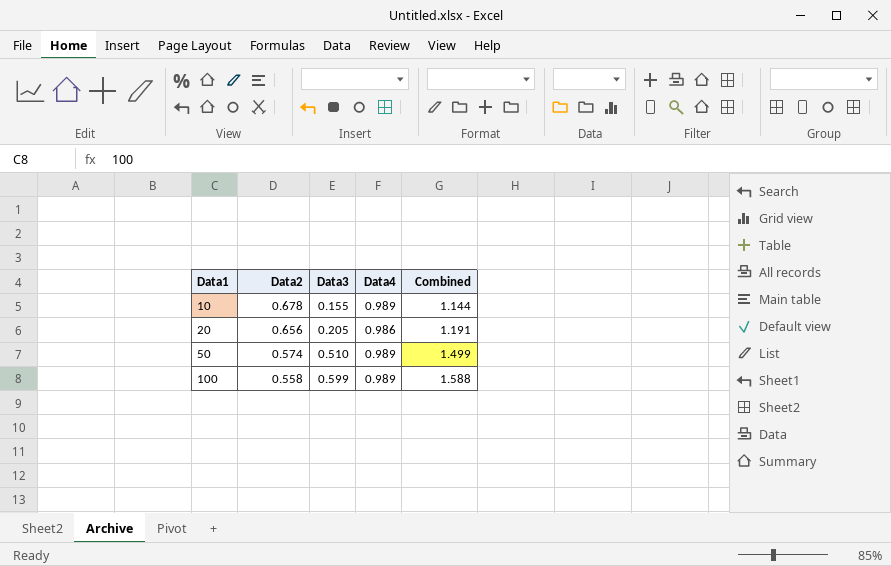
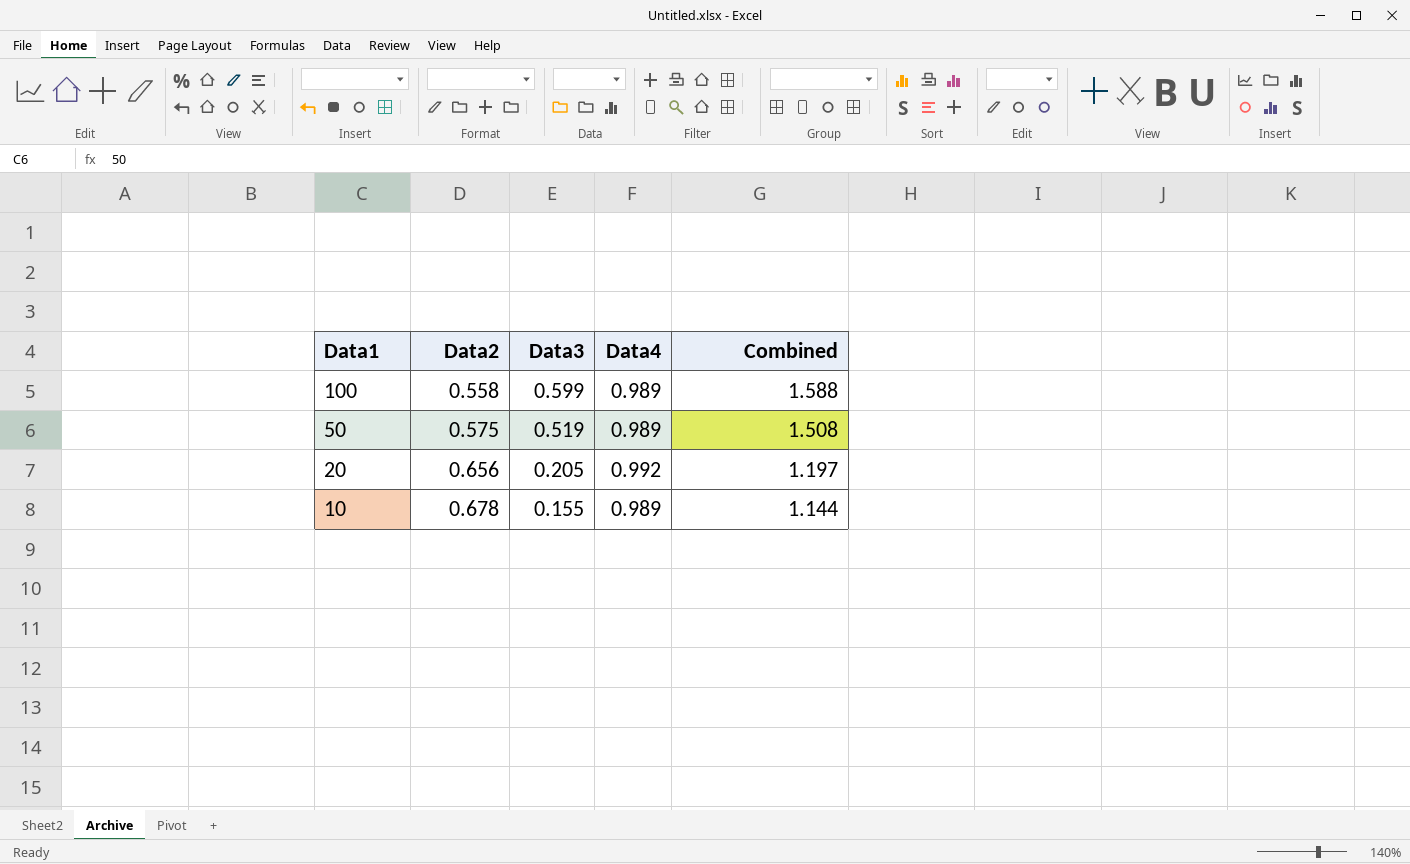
row order: Data1 ascending -> Data1 descending
50 | Data2: 0.574 -> 0.575
50 | Data3: 0.510 -> 0.519
50 | Combined: 1.499 -> 1.508
20 | Data4: 0.986 -> 0.992
20 | Combined: 1.191 -> 1.197

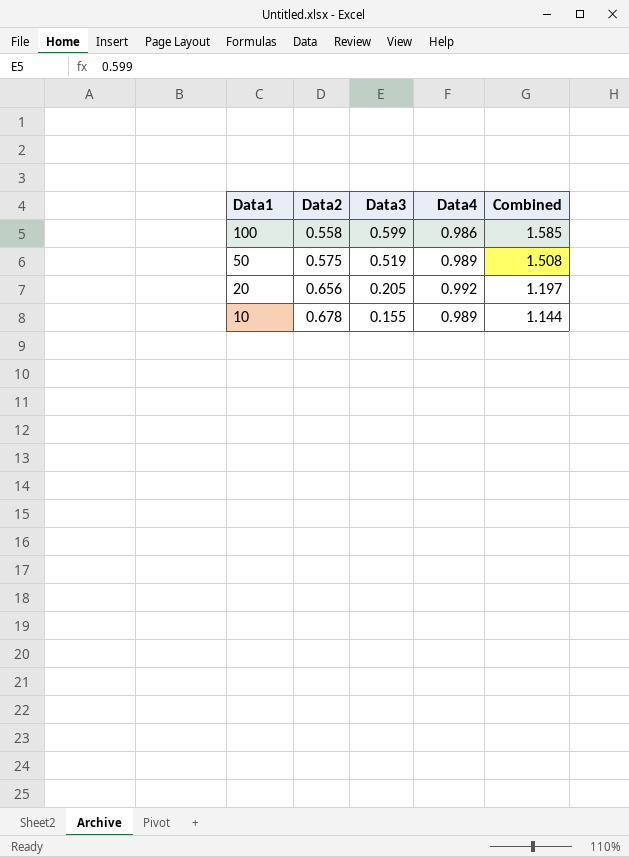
100 | Data4: 0.989 -> 0.986
100 | Combined: 1.588 -> 1.585

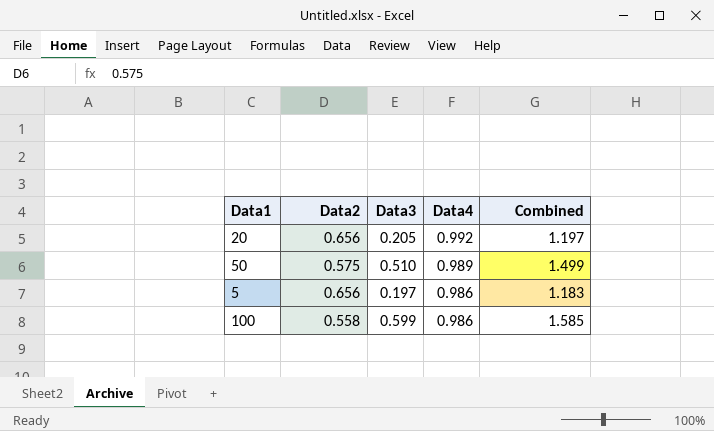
row order: Data1 descending -> Data4 descending
row 10: 0.678 | 0.155 | 0.989 | 1.144 -> none
50 | Data3: 0.519 -> 0.510
50 | Combined: 1.508 -> 1.499
row 5: none -> 0.656 | 0.197 | 0.986 | 1.183

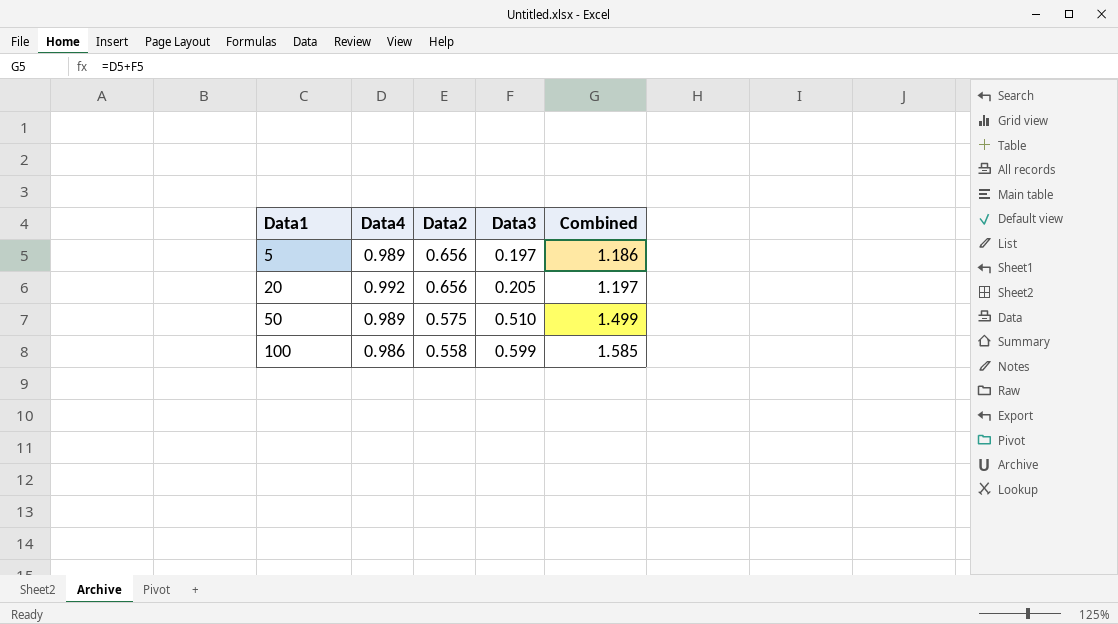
row order: Data4 descending -> Data1 ascending
column Data4 | position: 4 -> 2
5 | Data4: 0.986 -> 0.989
5 | Combined: 1.183 -> 1.186

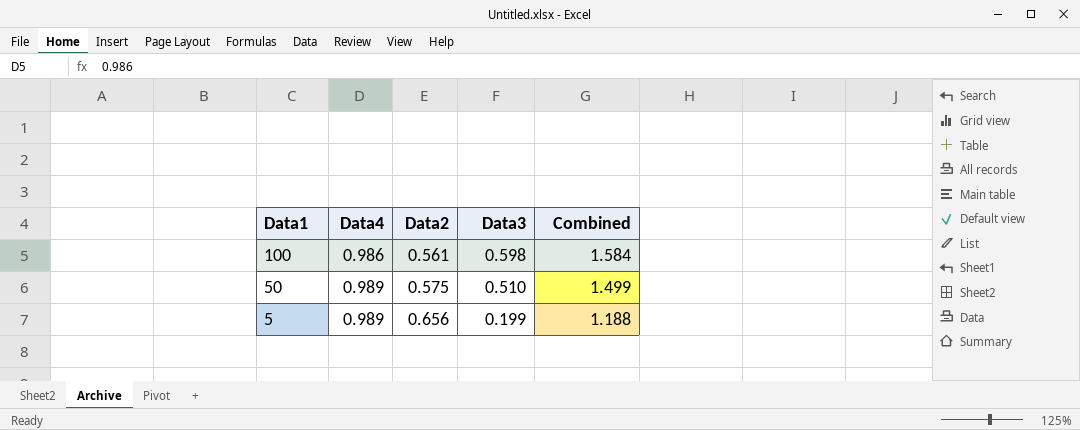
row order: Data1 ascending -> Data1 descending
row 20: 0.992 | 0.656 | 0.205 | 1.197 -> none
100 | Data2: 0.558 -> 0.561
100 | Data3: 0.599 -> 0.598
100 | Combined: 1.585 -> 1.584
5 | Data3: 0.197 -> 0.199
5 | Combined: 1.186 -> 1.188

